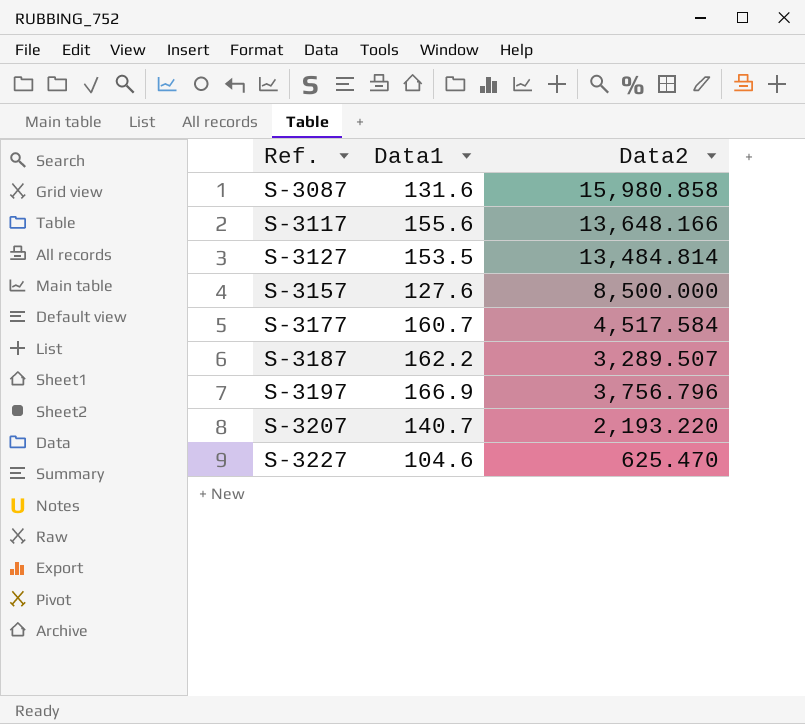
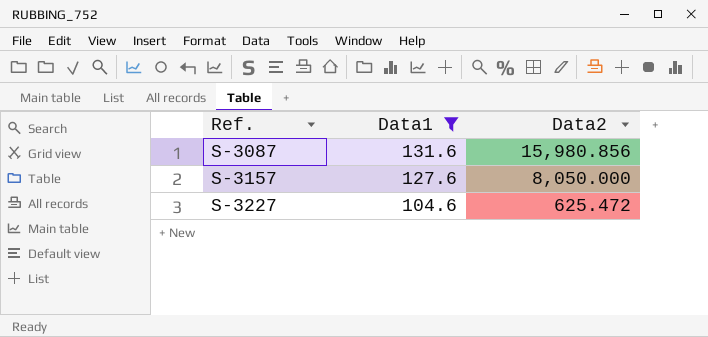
filter: none -> Data1 <= 131.6
S-3087 | Data2: 15,980.858 -> 15,980.856
S-3157 | Data2: 8,500.000 -> 8,050.000
S-3227 | Data2: 625.470 -> 625.472

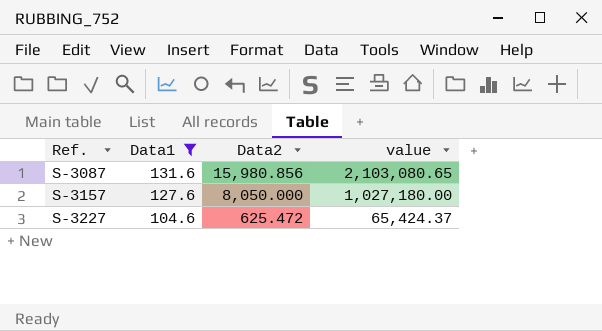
column value | formula: none -> [Data1] * [Data2]

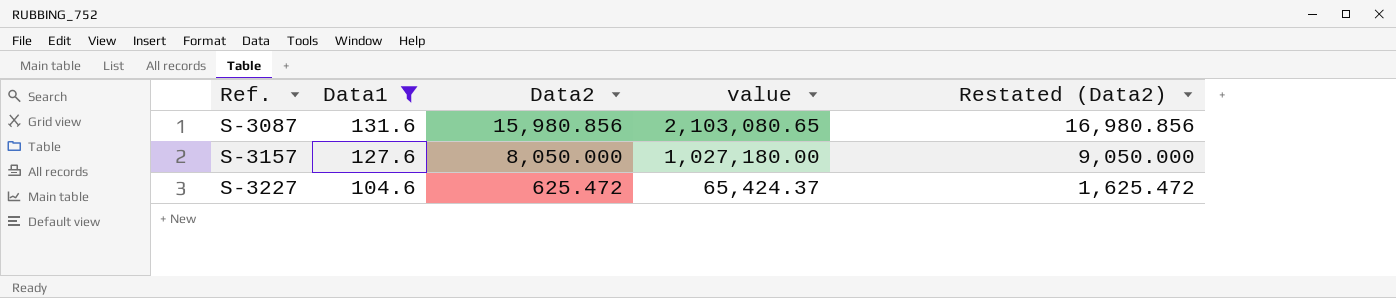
column Restated (Data2) | formula: none -> [Data2] + 1000

